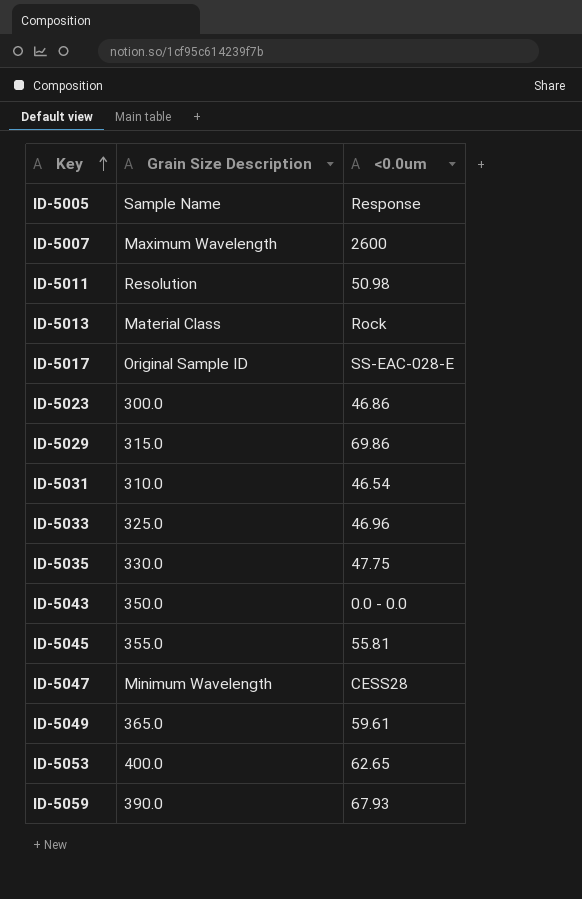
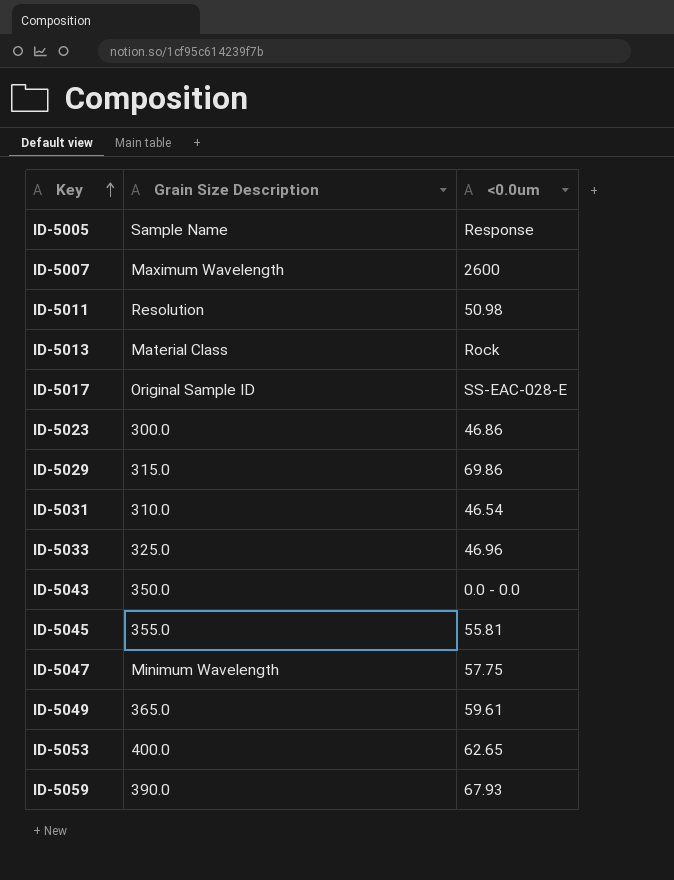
row ID-5035: 330.0 | 47.75 -> none
ID-5047 | <0.0um: CESS28 -> 57.75

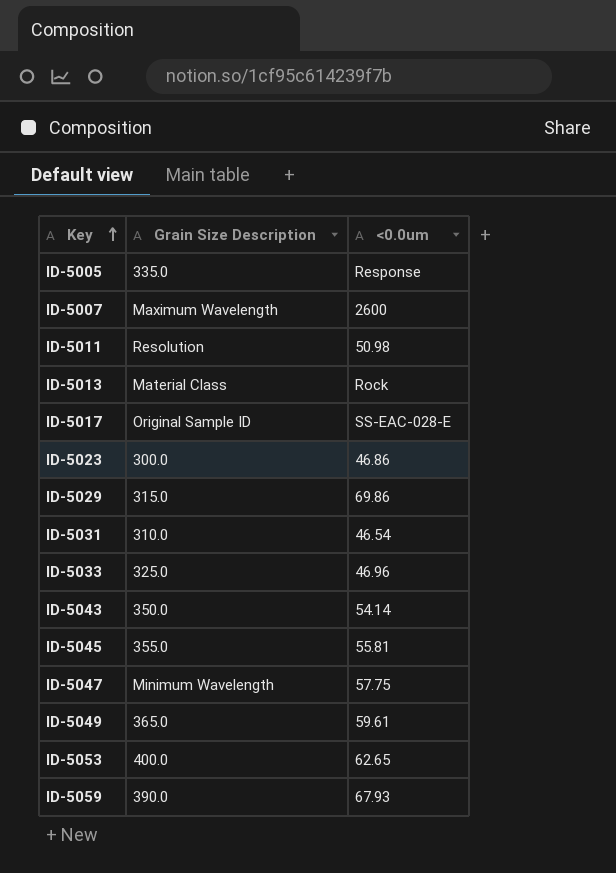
ID-5005 | Grain Size Description: Sample Name -> 335.0
ID-5043 | <0.0um: 0.0 - 0.0 -> 54.14

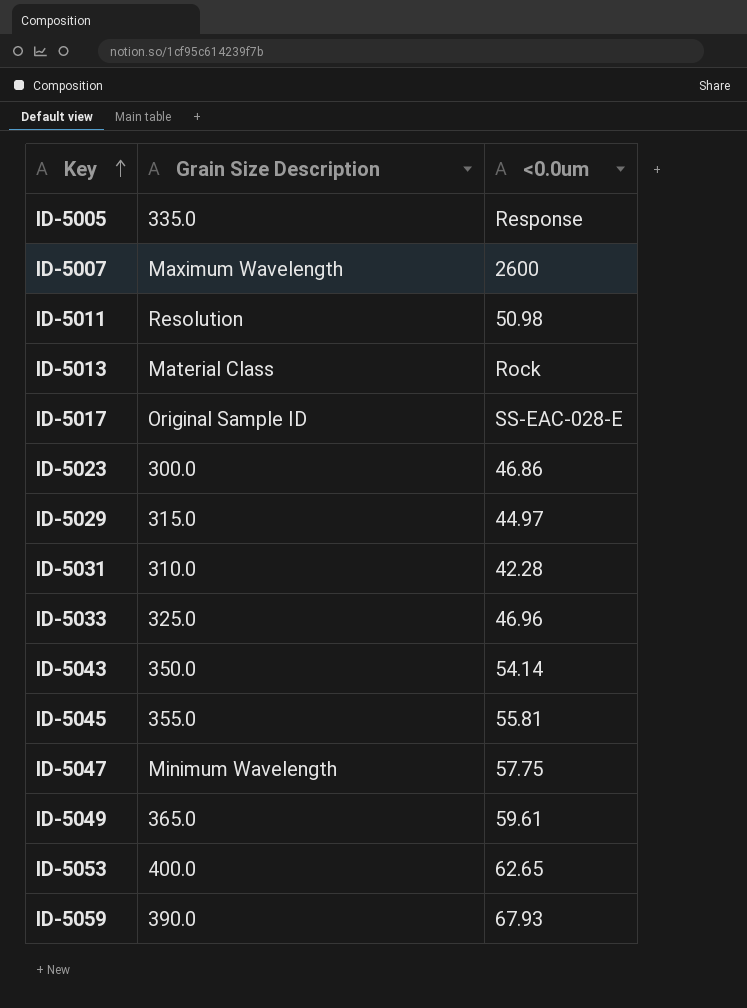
ID-5029 | <0.0um: 69.86 -> 44.97
ID-5031 | <0.0um: 46.54 -> 42.28

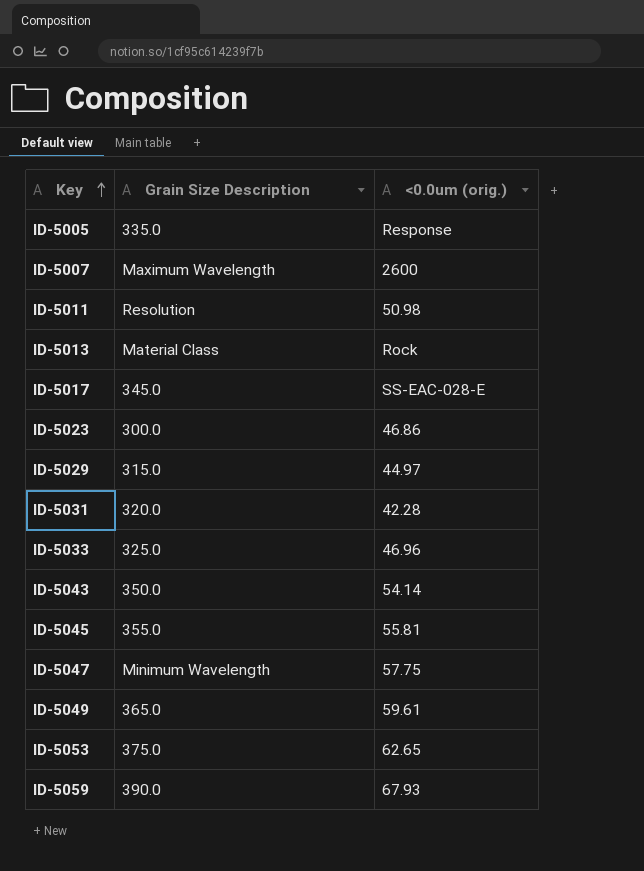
column name: <0.0um -> <0.0um (orig.)
ID-5017 | Grain Size Description: Original Sample ID -> 345.0
ID-5031 | Grain Size Description: 310.0 -> 320.0
ID-5053 | Grain Size Description: 400.0 -> 375.0

